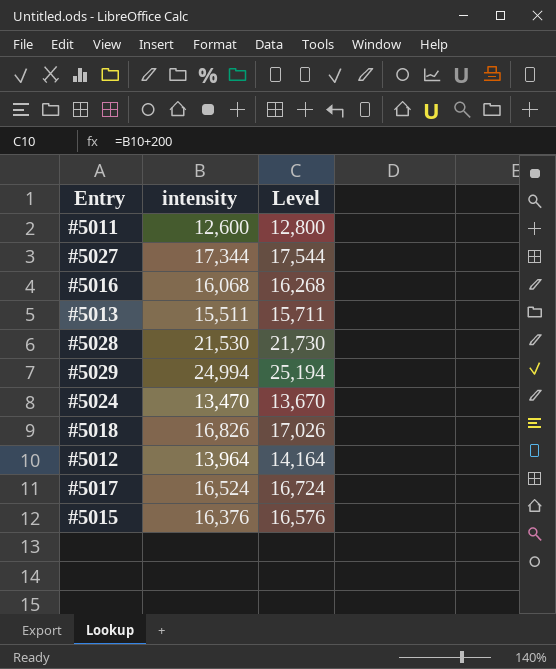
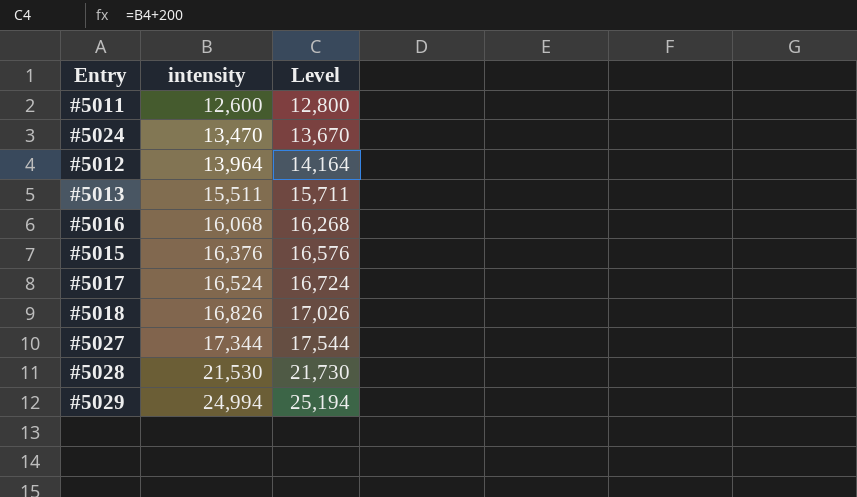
row order: none -> intensity ascending

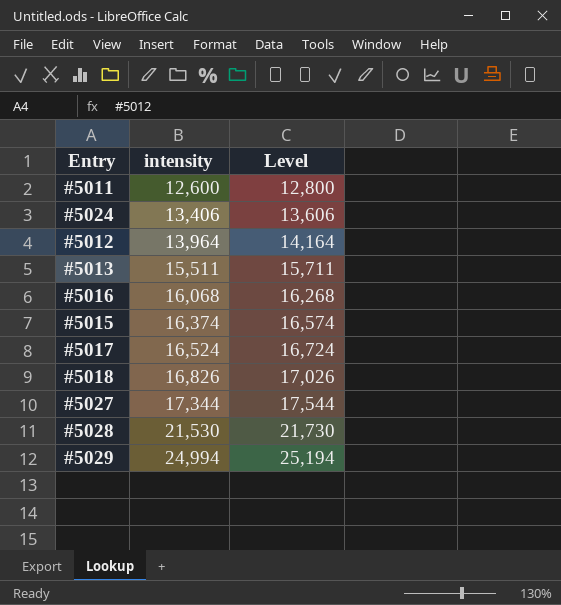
#5024 | intensity: 13,470 -> 13,406
#5024 | Level: 13,670 -> 13,606
#5015 | intensity: 16,376 -> 16,374
#5015 | Level: 16,576 -> 16,574

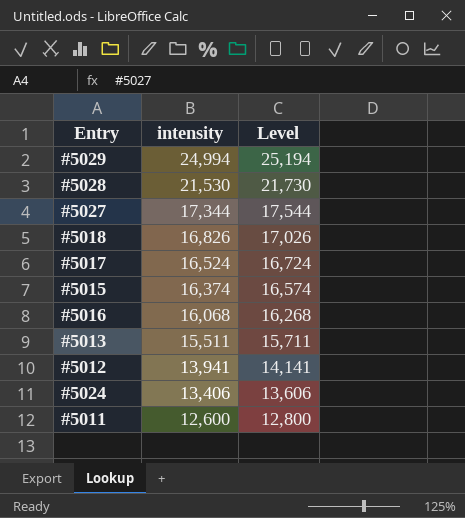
row order: intensity ascending -> intensity descending
#5012 | intensity: 13,964 -> 13,941
#5012 | Level: 14,164 -> 14,141

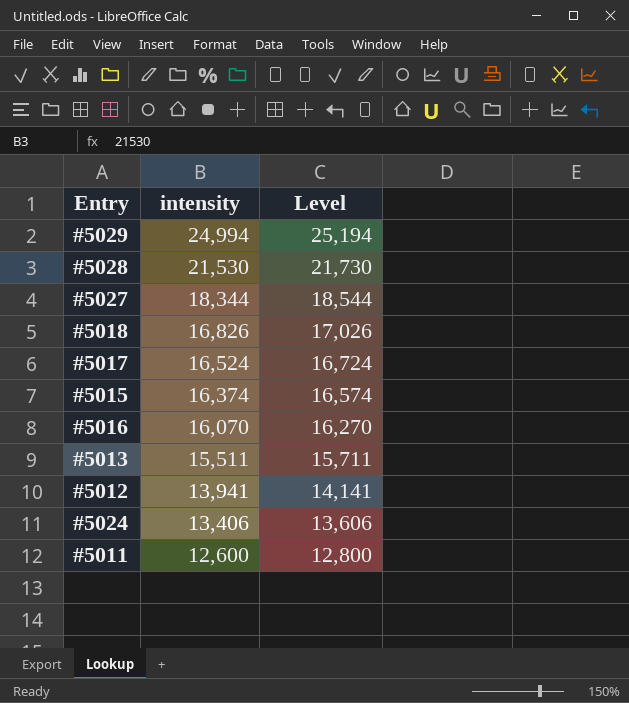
#5027 | intensity: 17,344 -> 18,344
#5027 | Level: 17,544 -> 18,544
#5016 | intensity: 16,068 -> 16,070
#5016 | Level: 16,268 -> 16,270

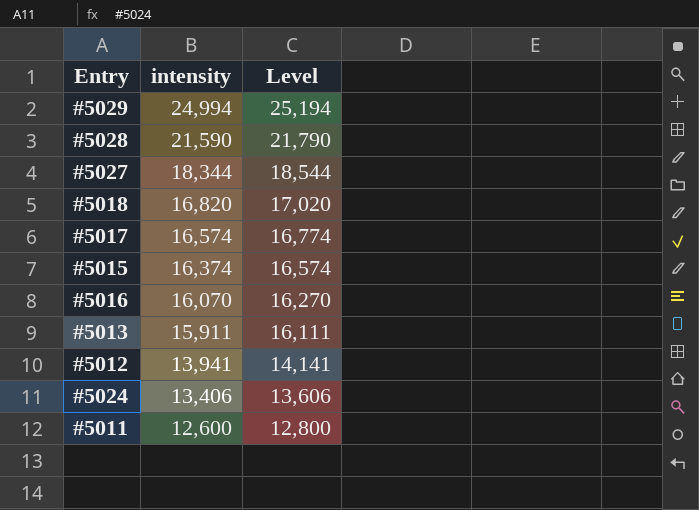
#5028 | intensity: 21,530 -> 21,590
#5028 | Level: 21,730 -> 21,790
#5018 | intensity: 16,826 -> 16,820
#5018 | Level: 17,026 -> 17,020
#5017 | intensity: 16,524 -> 16,574
#5017 | Level: 16,724 -> 16,774
#5013 | intensity: 15,511 -> 15,911
#5013 | Level: 15,711 -> 16,111

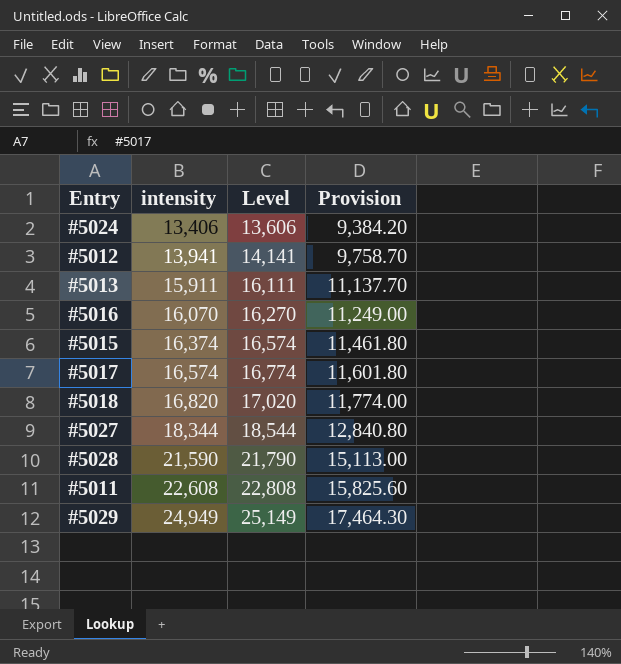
row order: intensity descending -> intensity ascending
column Provision | formula: none -> [intensity] * 0.7
#5011 | intensity: 12,600 -> 22,608
#5011 | Level: 12,800 -> 22,808
#5029 | intensity: 24,994 -> 24,949
#5029 | Level: 25,194 -> 25,149

